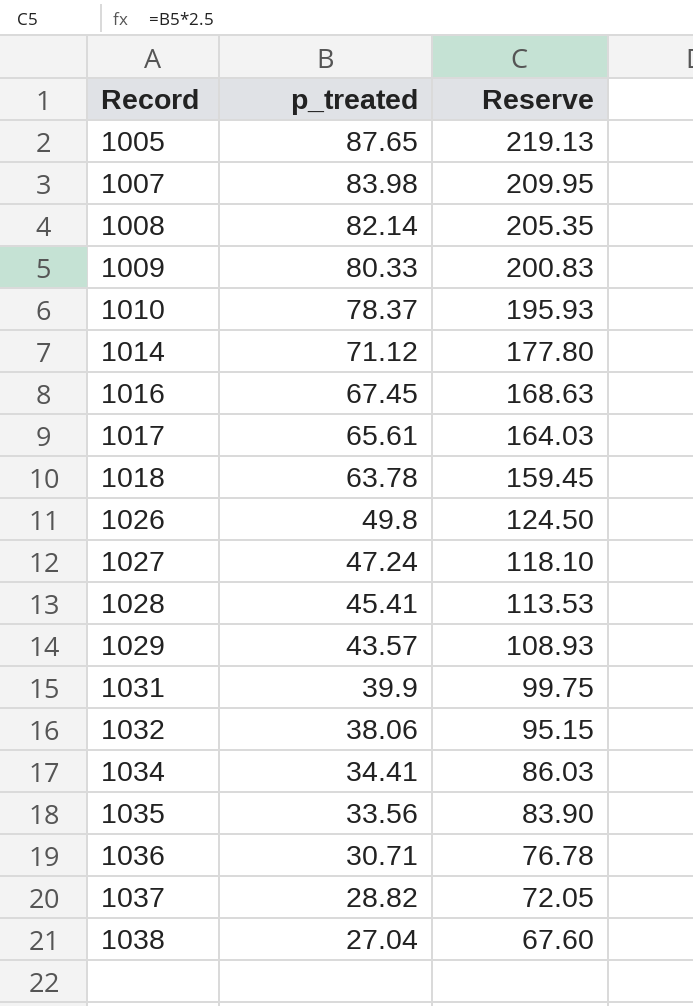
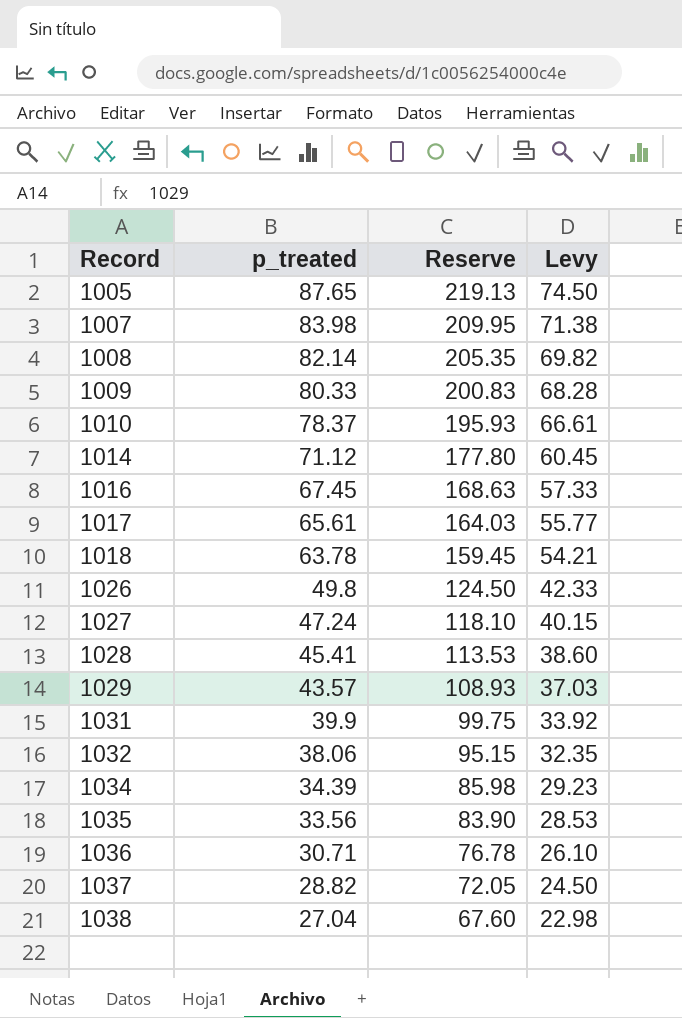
column Levy | formula: none -> [p_treated] * 0.85
1034 | p_treated: 34.41 -> 34.39
1034 | Reserve: 86.03 -> 85.98

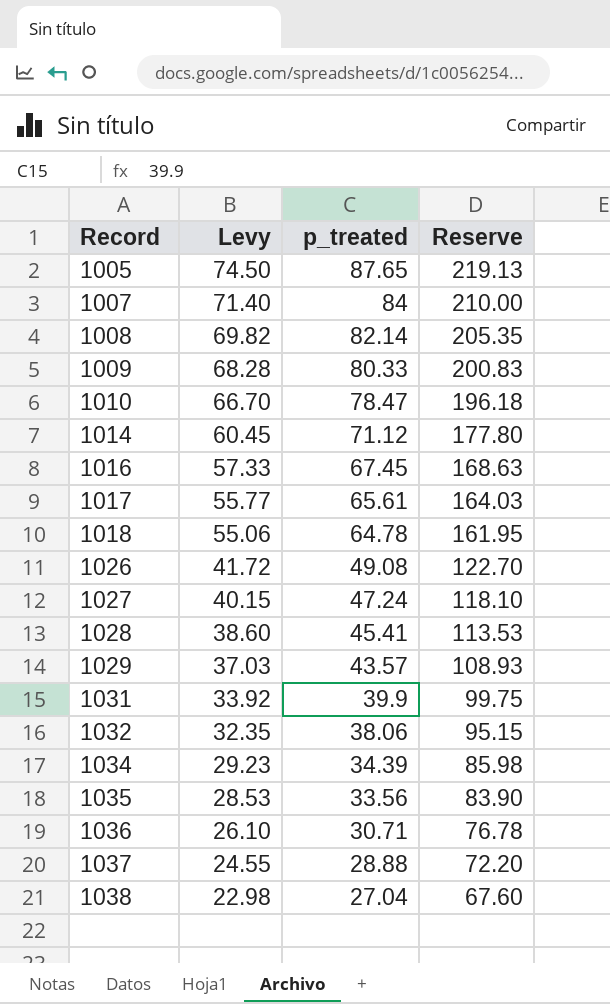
column Levy | position: 4 -> 2
1007 | Levy: 71.38 -> 71.40
1007 | p_treated: 83.98 -> 84
1007 | Reserve: 209.95 -> 210.00
1010 | Levy: 66.61 -> 66.70
1010 | p_treated: 78.37 -> 78.47
1010 | Reserve: 195.93 -> 196.18
1018 | Levy: 54.21 -> 55.06
1018 | p_treated: 63.78 -> 64.78
1018 | Reserve: 159.45 -> 161.95
1026 | Levy: 42.33 -> 41.72
1026 | p_treated: 49.8 -> 49.08
1026 | Reserve: 124.50 -> 122.70
1037 | Levy: 24.50 -> 24.55
1037 | p_treated: 28.82 -> 28.88
1037 | Reserve: 72.05 -> 72.20

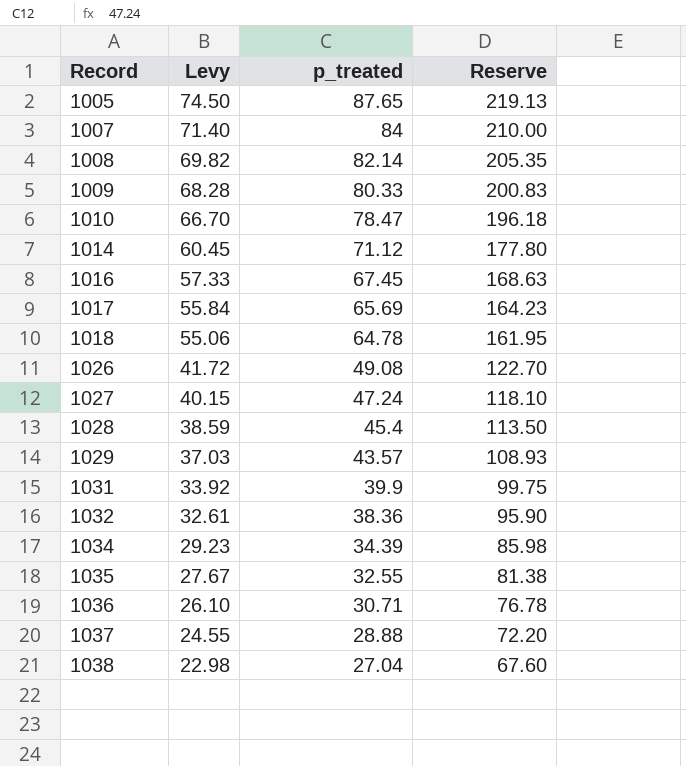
1017 | Levy: 55.77 -> 55.84
1017 | p_treated: 65.61 -> 65.69
1017 | Reserve: 164.03 -> 164.23
1028 | Levy: 38.60 -> 38.59
1028 | p_treated: 45.41 -> 45.4
1028 | Reserve: 113.53 -> 113.50
1032 | Levy: 32.35 -> 32.61
1032 | p_treated: 38.06 -> 38.36
1032 | Reserve: 95.15 -> 95.90
1035 | Levy: 28.53 -> 27.67
1035 | p_treated: 33.56 -> 32.55
1035 | Reserve: 83.90 -> 81.38

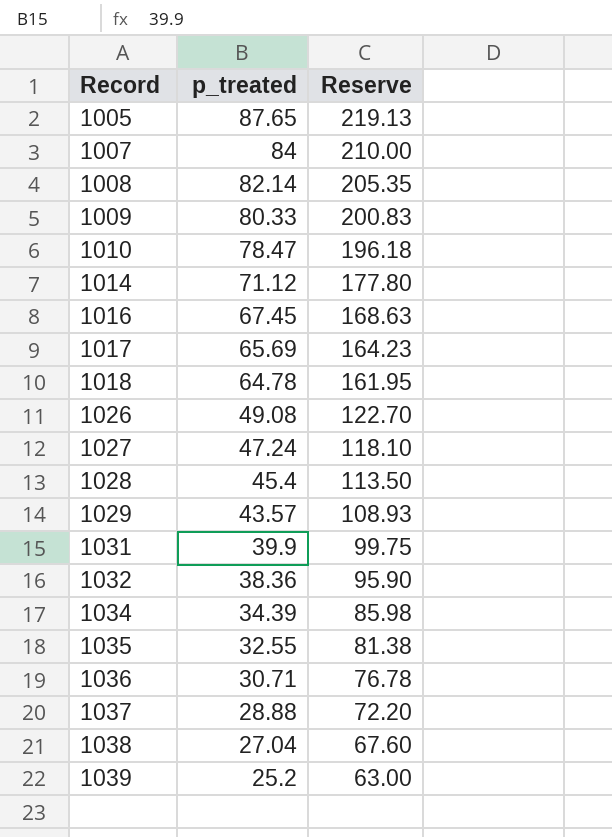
column Levy | formula: [p_treated] * 0.85 -> none
row 1039: none -> 25.2 | 63.00

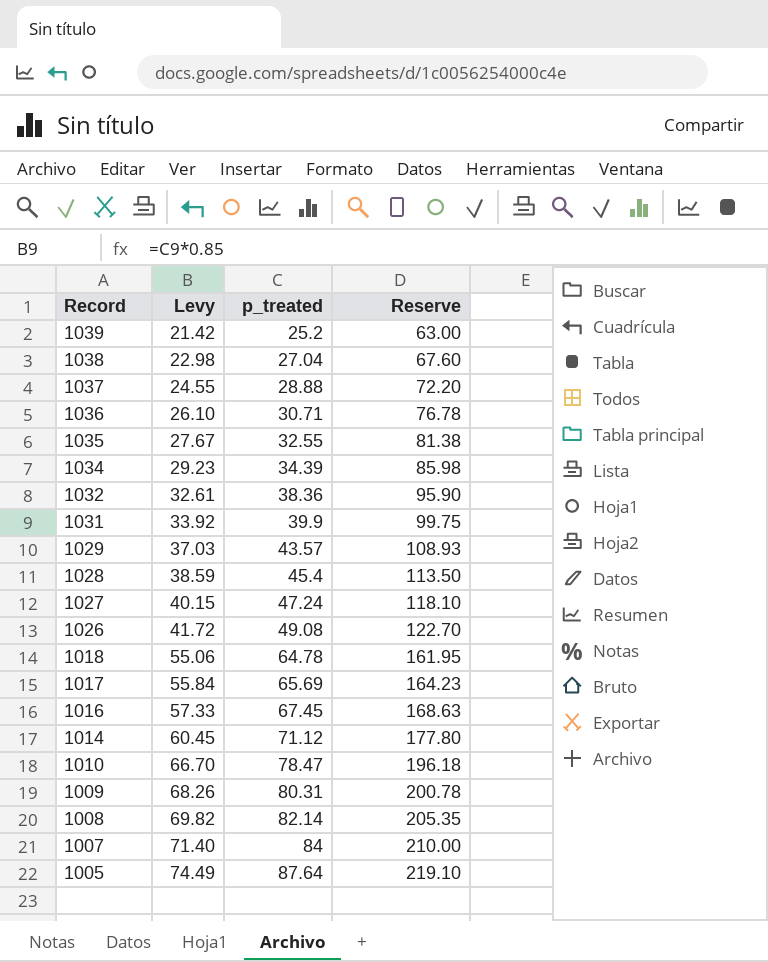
row order: Record ascending -> Record descending
column Levy | formula: none -> [p_treated] * 0.85
1009 | p_treated: 80.33 -> 80.31
1009 | Reserve: 200.83 -> 200.78
1005 | p_treated: 87.65 -> 87.64
1005 | Reserve: 219.13 -> 219.10

